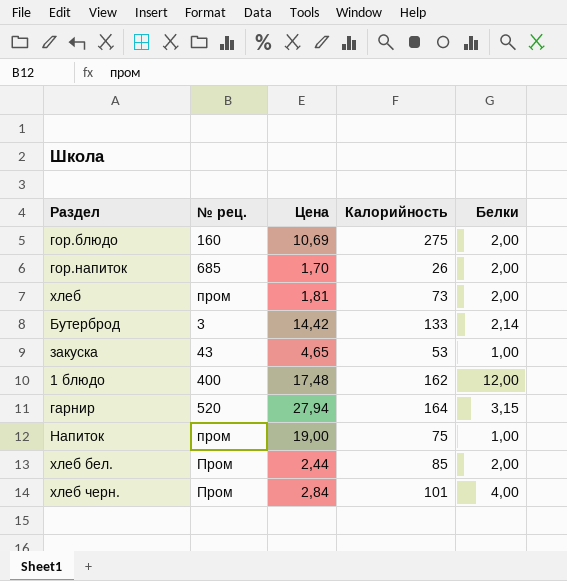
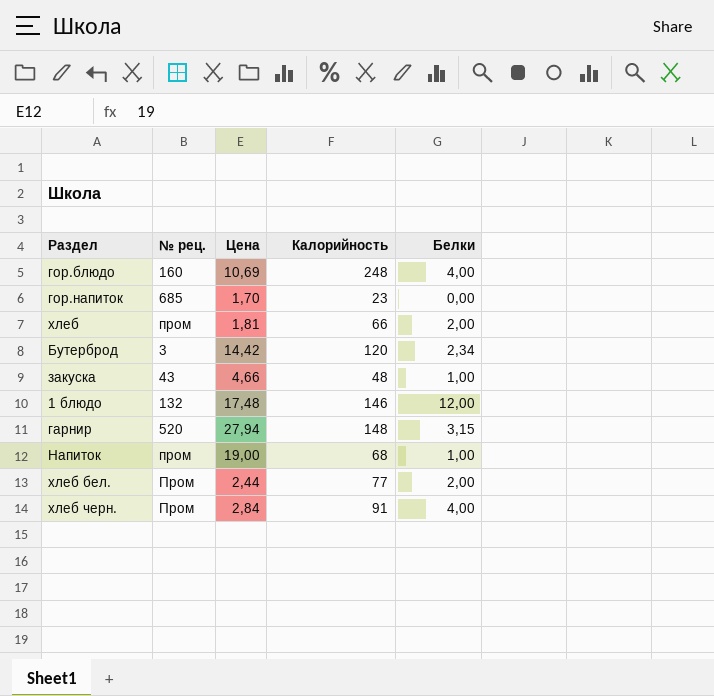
гор.блюдо | Калорийность: 275 -> 248
гор.блюдо | Белки: 2,00 -> 4,00
гор.напиток | Калорийность: 26 -> 23
гор.напиток | Белки: 2,00 -> 0,00
хлеб | Калорийность: 73 -> 66
Бутерброд | Калорийность: 133 -> 120
Бутерброд | Белки: 2,14 -> 2,34
закуска | Цена: 4,65 -> 4,66
закуска | Калорийность: 53 -> 48
1 блюдо | № рец.: 400 -> 132
1 блюдо | Калорийность: 162 -> 146
гарнир | Калорийность: 164 -> 148
Напиток | Калорийность: 75 -> 68
хлеб бел. | Калорийность: 85 -> 77
хлеб черн. | Калорийность: 101 -> 91

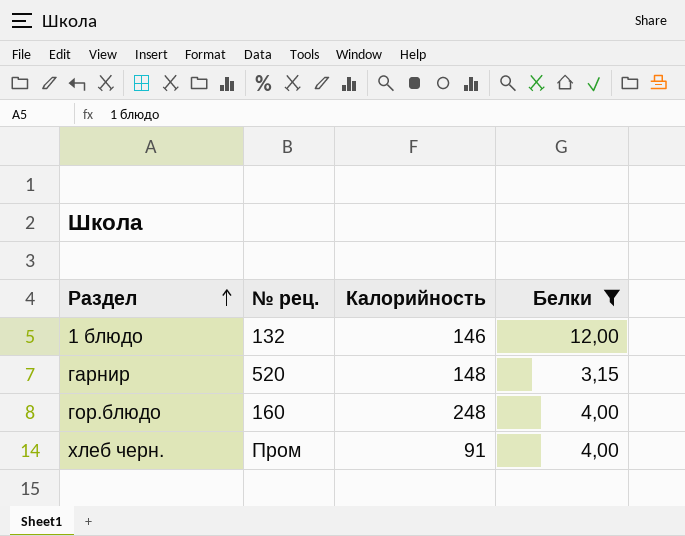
filter: none -> Белки >= 3,15
row order: none -> Раздел ascending
column Цена | position: 3 -> none

